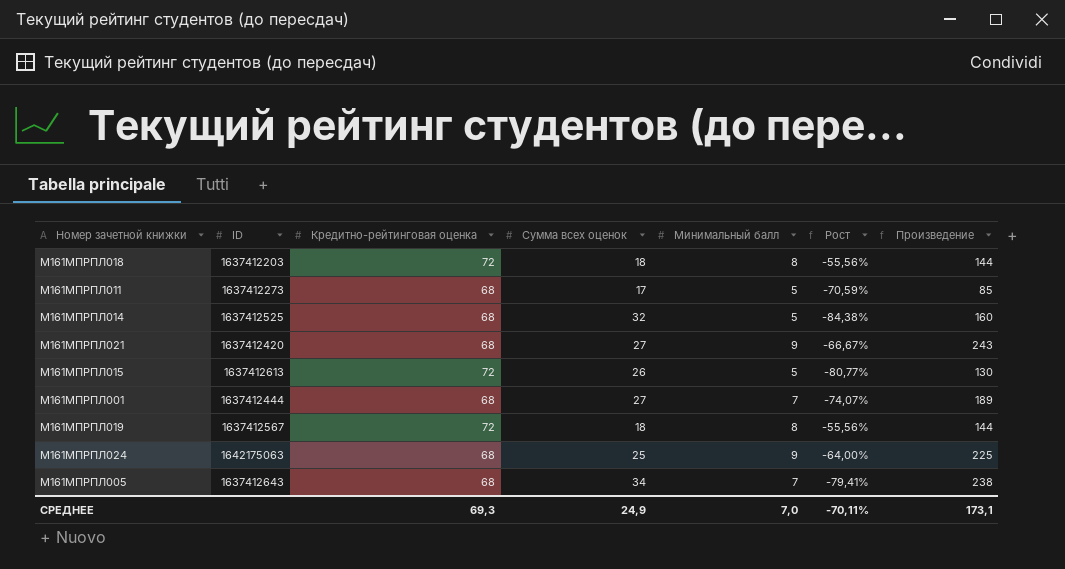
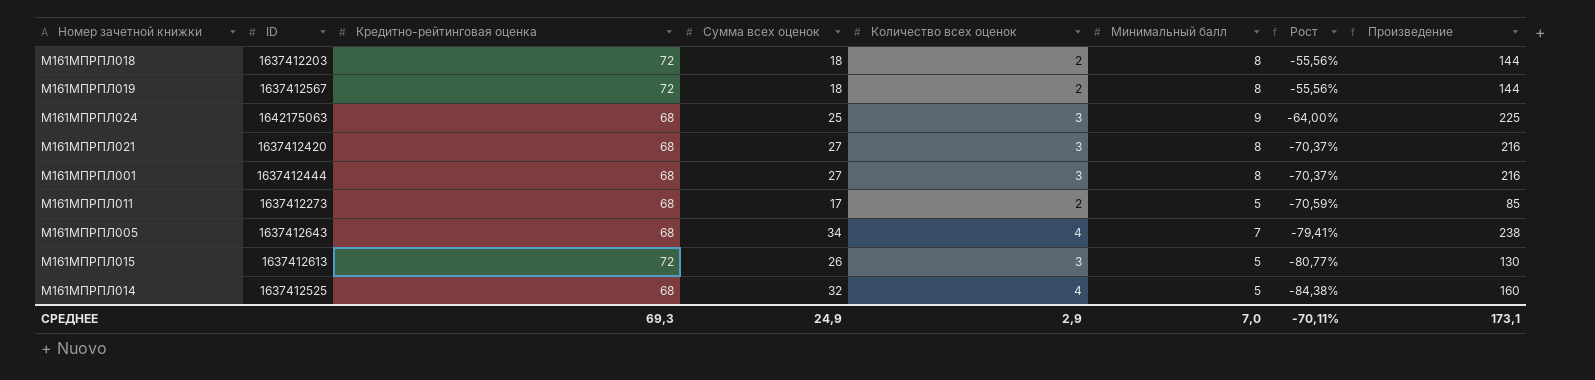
row order: none -> Рост descending
column Количество всех оценок | position: none -> 5
М161МПРПЛ021 | Минимальный балл: 9 -> 8
М161МПРПЛ021 | Рост: -66,67% -> -70,37%
М161МПРПЛ021 | Произведение: 243 -> 216
М161МПРПЛ001 | Минимальный балл: 7 -> 8
М161МПРПЛ001 | Рост: -74,07% -> -70,37%
М161МПРПЛ001 | Произведение: 189 -> 216

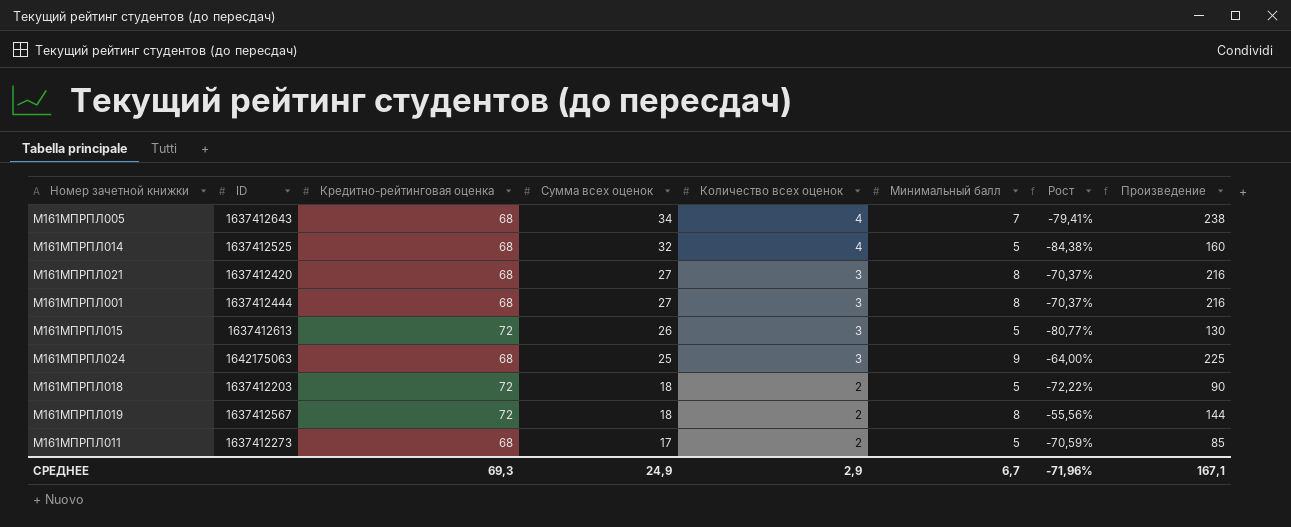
row order: Рост descending -> Сумма всех оценок descending
М161МПРПЛ018 | Минимальный балл: 8 -> 5
М161МПРПЛ018 | Рост: -55,56% -> -72,22%
М161МПРПЛ018 | Произведение: 144 -> 90
СРЕДНЕЕ | Минимальный балл: 7,0 -> 6,7
СРЕДНЕЕ | Рост: -70,11% -> -71,96%
СРЕДНЕЕ | Произведение: 173,1 -> 167,1

